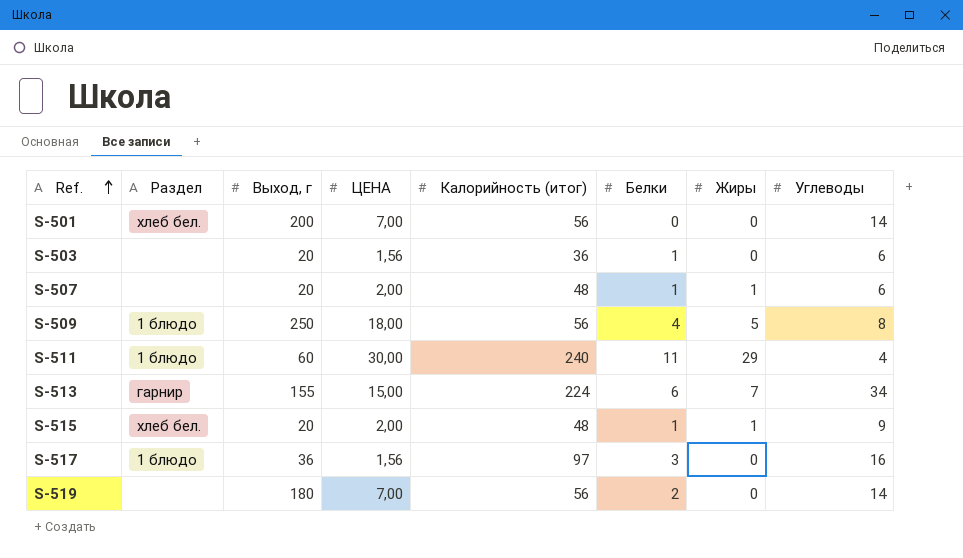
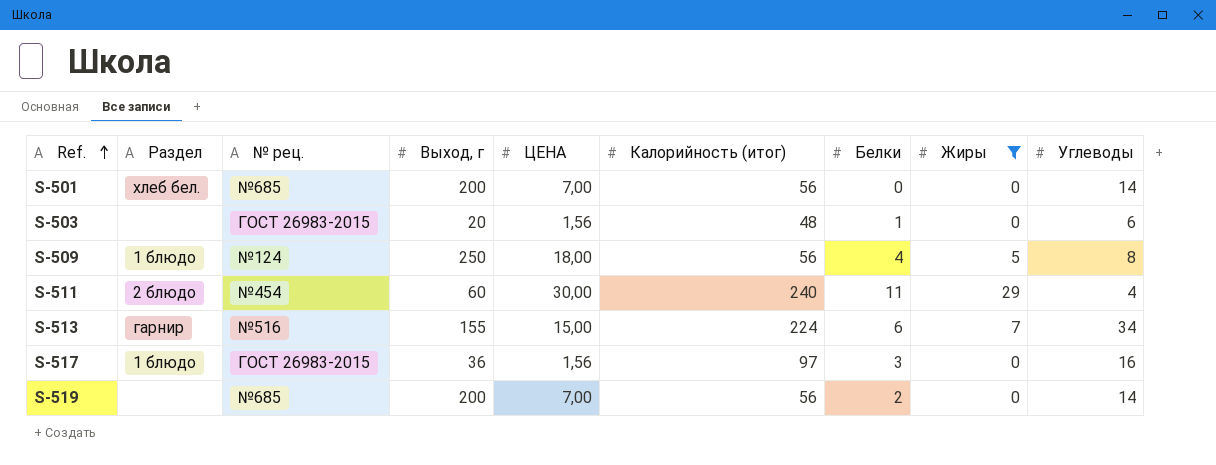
filter: none -> Жиры != 1
column № рец. | position: none -> 3
S-503 | Калорийность (итог): 36 -> 48
S-511 | Раздел: 1 блюдо -> 2 блюдо
S-519 | Выход, г: 180 -> 200

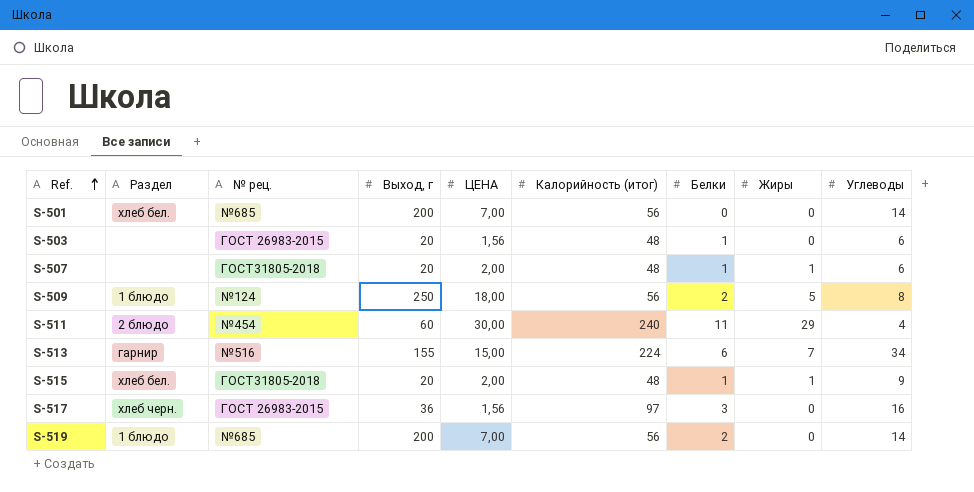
filter: Жиры != 1 -> none
S-509 | Белки: 4 -> 2
S-517 | Раздел: 1 блюдо -> хлеб черн.
S-519 | Раздел: none -> 1 блюдо

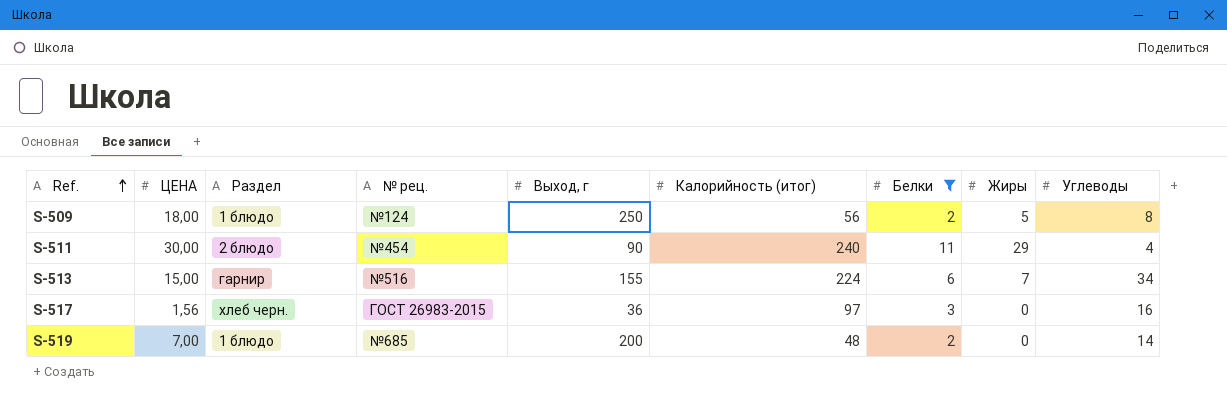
filter: none -> Белки >= 2
column ЦЕНА | position: 5 -> 2
S-511 | Выход, г: 60 -> 90
S-519 | Калорийность (итог): 56 -> 48

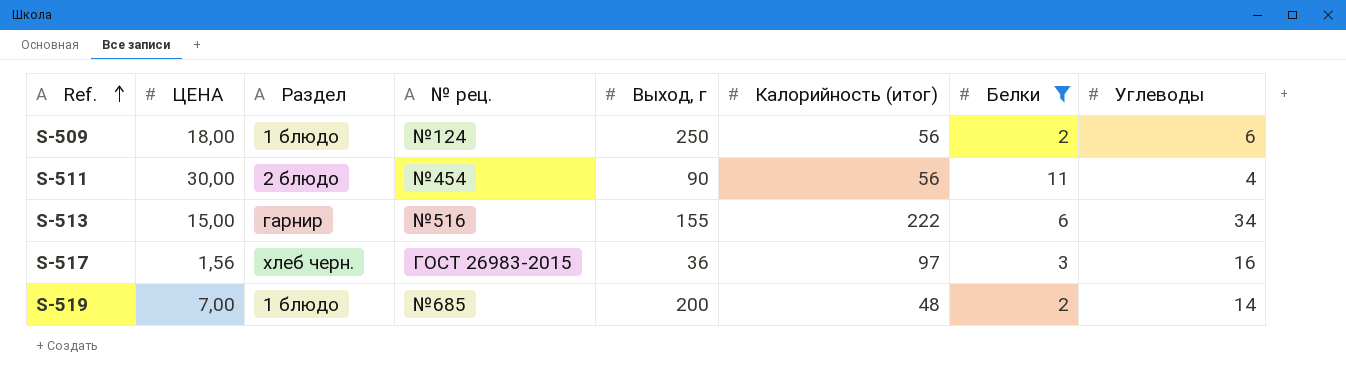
column Жиры | position: 8 -> none
S-509 | Углеводы: 8 -> 6
S-511 | Калорийность (итог): 240 -> 56
S-513 | Калорийность (итог): 224 -> 222

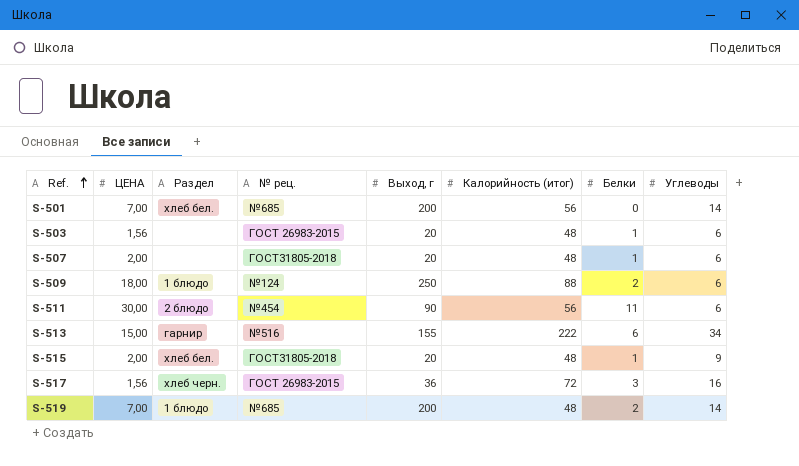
filter: Белки >= 2 -> none
S-509 | Калорийность (итог): 56 -> 88
S-511 | Углеводы: 4 -> 6
S-517 | Калорийность (итог): 97 -> 72

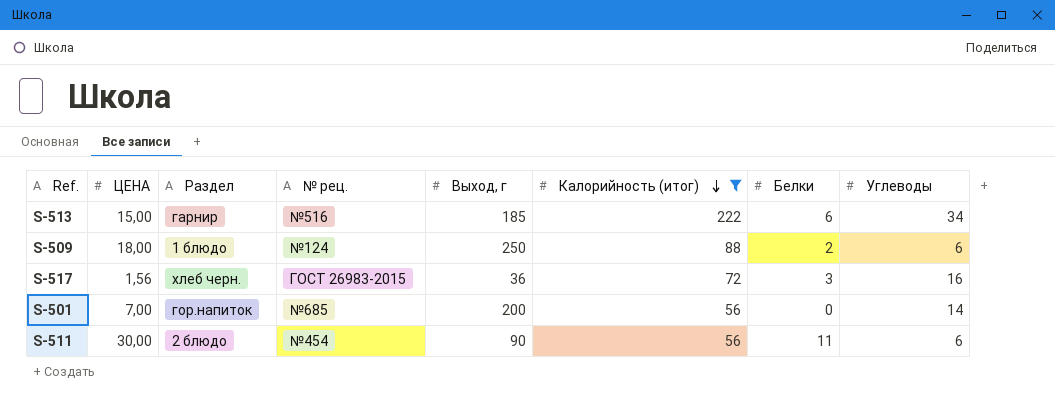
filter: none -> Калорийность (итог) != 48
row order: Ref. ascending -> Калорийность (итог) descending
S-513 | Выход, г: 155 -> 185
S-501 | Раздел: хлеб бел. -> гор.напиток

